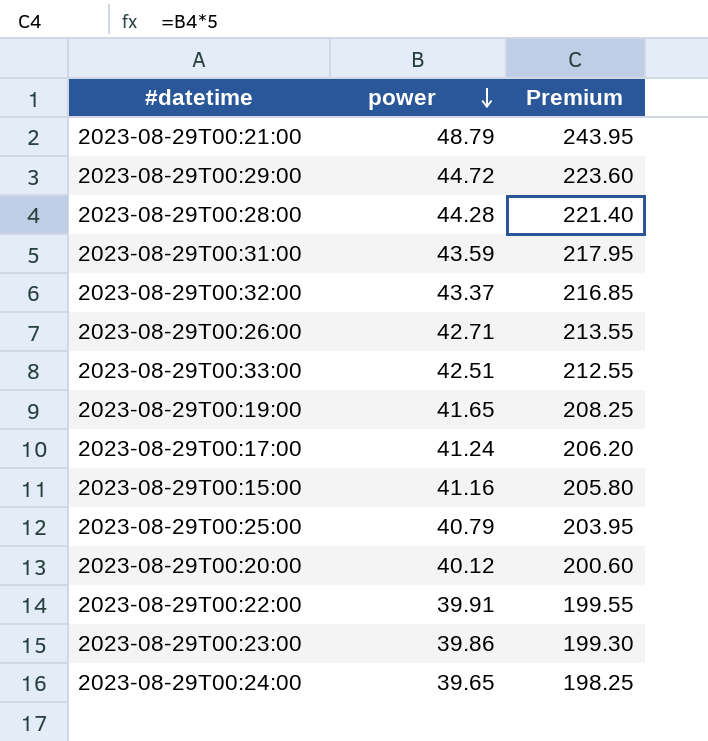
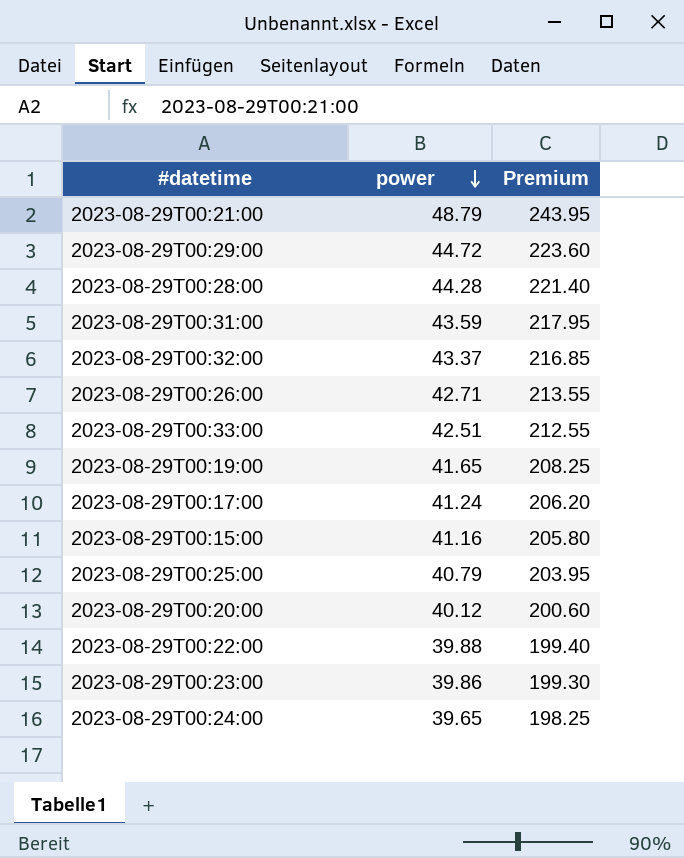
2023-08-29T00:22:00 | power: 39.91 -> 39.88
2023-08-29T00:22:00 | Premium: 199.55 -> 199.40

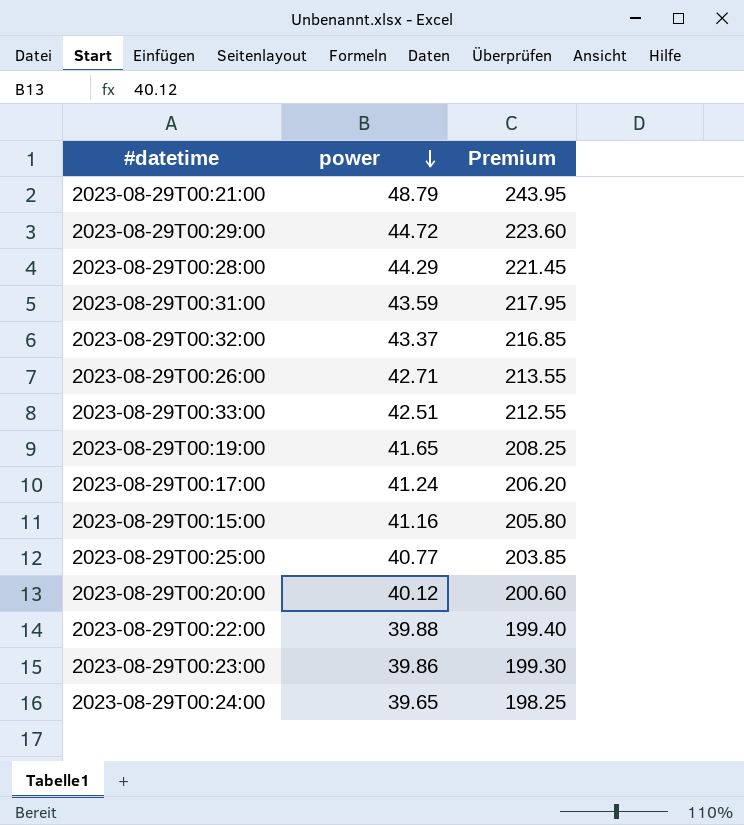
2023-08-29T00:28:00 | power: 44.28 -> 44.29
2023-08-29T00:28:00 | Premium: 221.40 -> 221.45
2023-08-29T00:25:00 | power: 40.79 -> 40.77
2023-08-29T00:25:00 | Premium: 203.95 -> 203.85

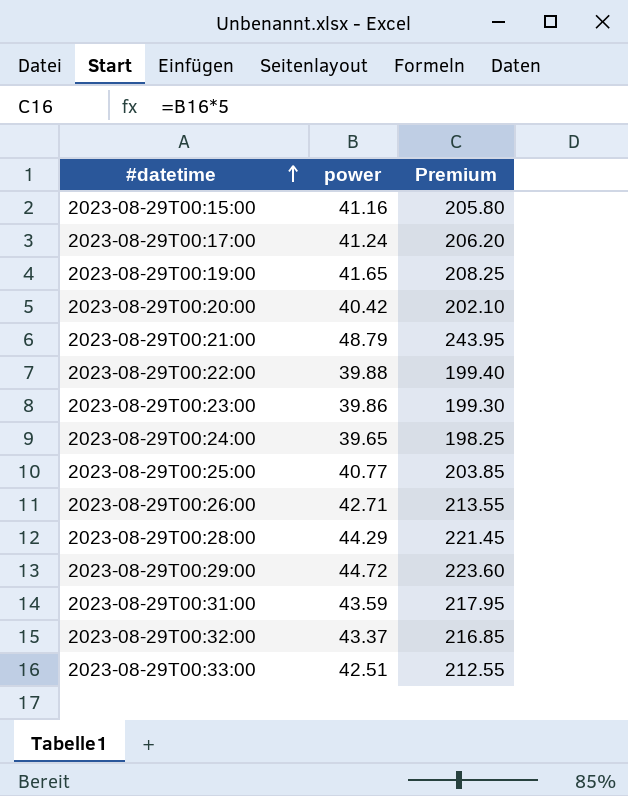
row order: power descending -> #datetime ascending
2023-08-29T00:20:00 | power: 40.12 -> 40.42
2023-08-29T00:20:00 | Premium: 200.60 -> 202.10

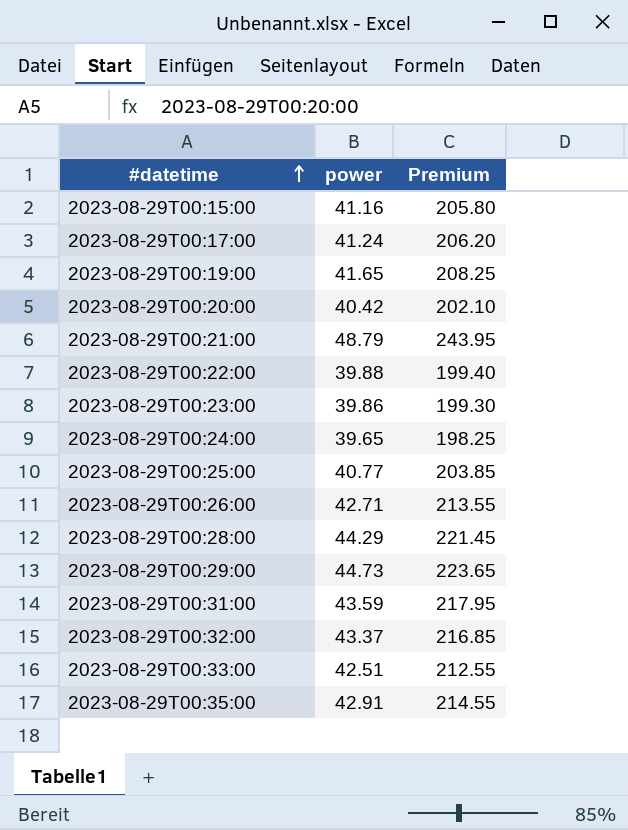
2023-08-29T00:29:00 | power: 44.72 -> 44.73
2023-08-29T00:29:00 | Premium: 223.60 -> 223.65
row 2023-08-29T00:35:00: none -> 42.91 | 214.55

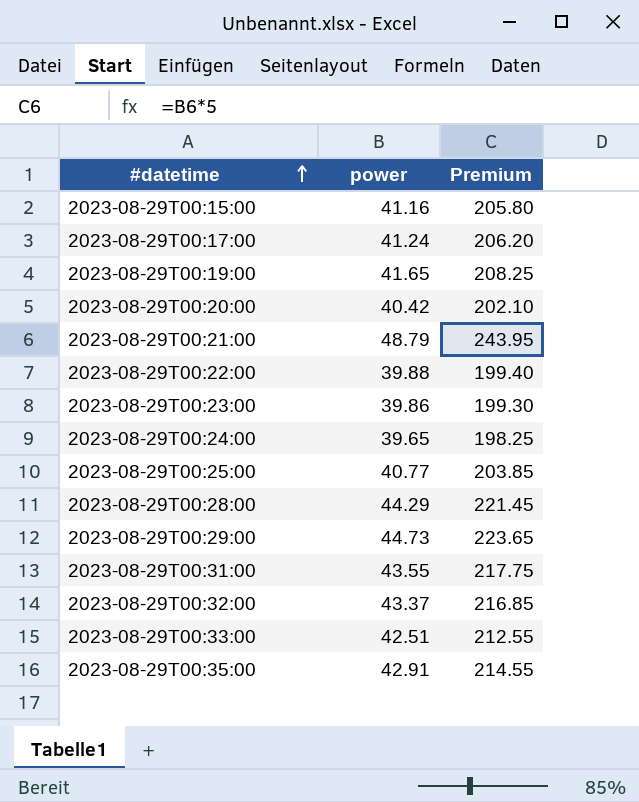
row 2023-08-29T00:26:00: 42.71 | 213.55 -> none
2023-08-29T00:31:00 | power: 43.59 -> 43.55
2023-08-29T00:31:00 | Premium: 217.95 -> 217.75

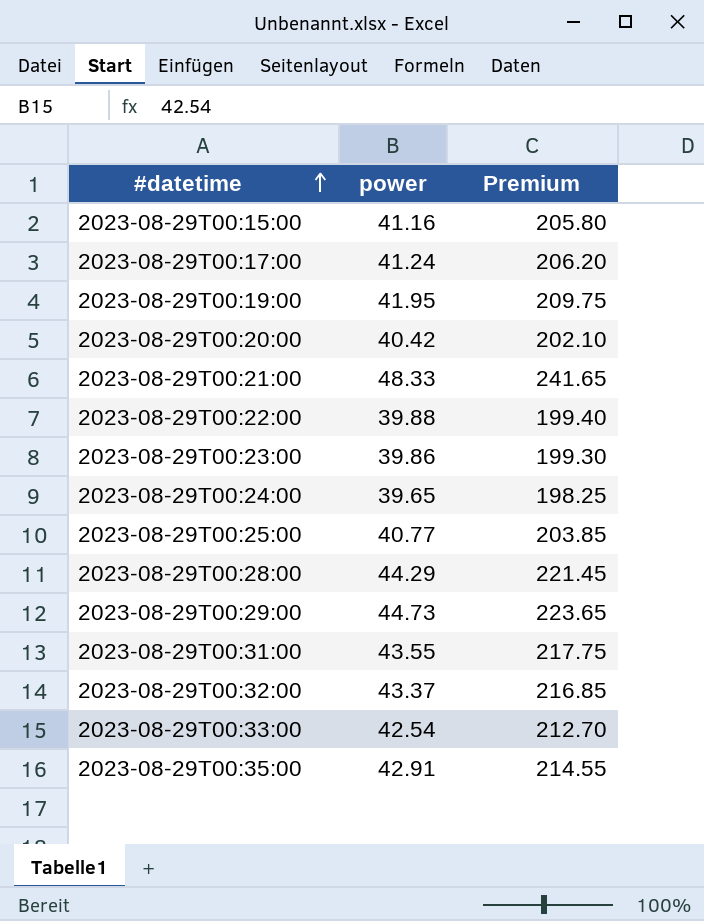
2023-08-29T00:19:00 | power: 41.65 -> 41.95
2023-08-29T00:19:00 | Premium: 208.25 -> 209.75
2023-08-29T00:21:00 | power: 48.79 -> 48.33
2023-08-29T00:21:00 | Premium: 243.95 -> 241.65
2023-08-29T00:33:00 | power: 42.51 -> 42.54
2023-08-29T00:33:00 | Premium: 212.55 -> 212.70

